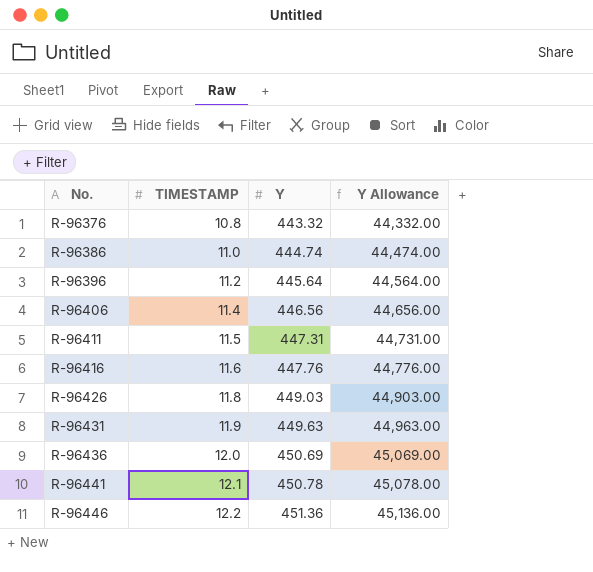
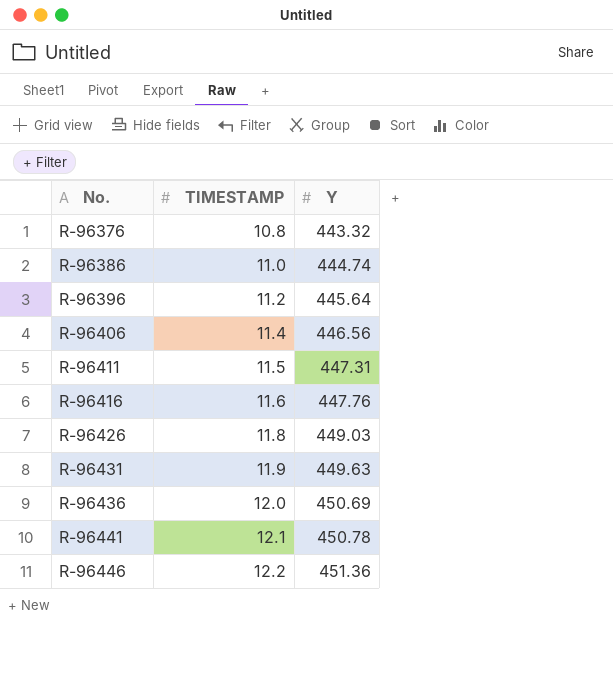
column Y Allowance | formula: [Y] * 100 -> none

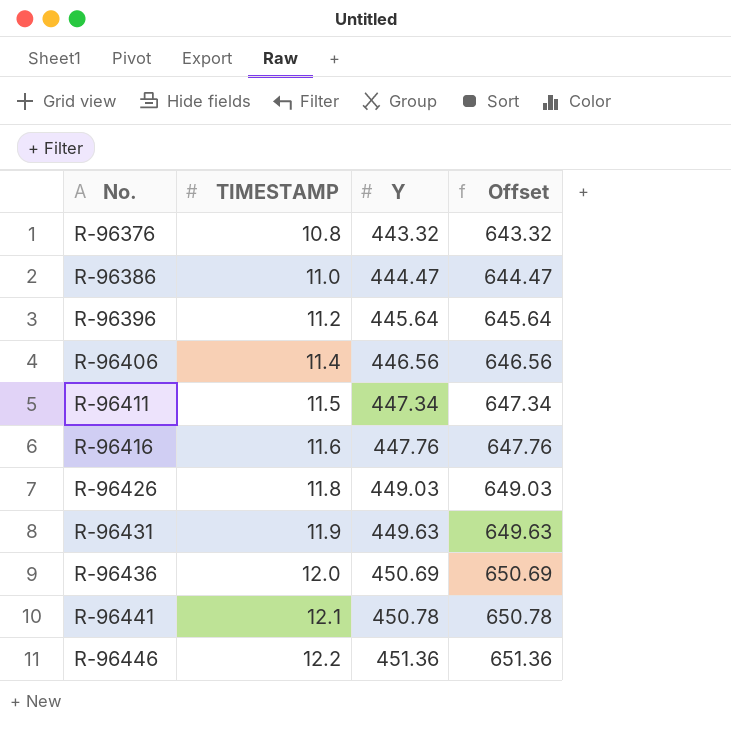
column Offset | formula: none -> [Y] + 200
R-96386 | Y: 444.74 -> 444.47
R-96411 | Y: 447.31 -> 447.34

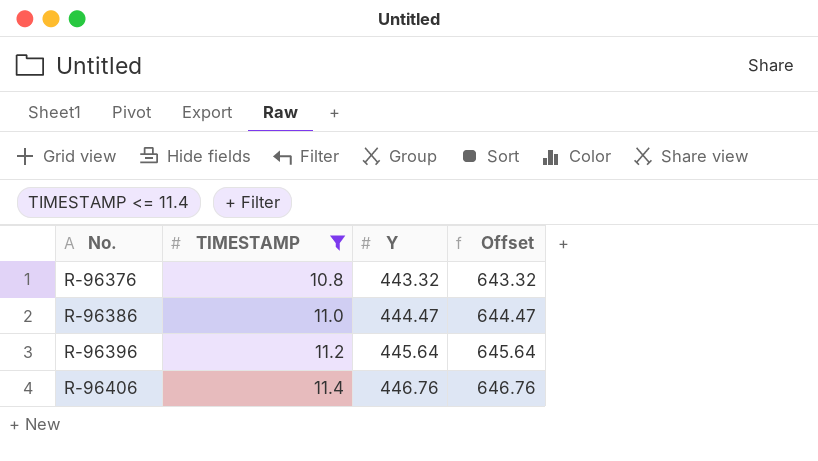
filter: none -> TIMESTAMP <= 11.4
R-96406 | Y: 446.56 -> 446.76
R-96406 | Offset: 646.56 -> 646.76

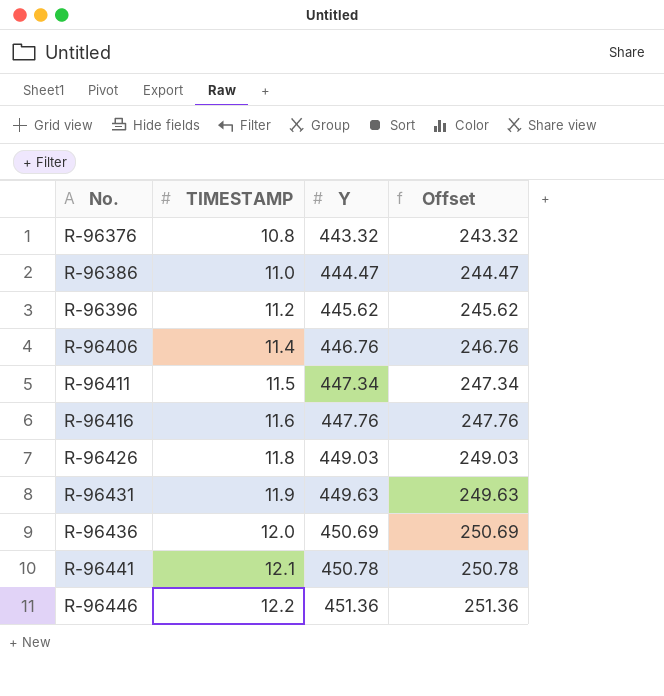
filter: TIMESTAMP <= 11.4 -> none
column Offset | formula: [Y] + 200 -> [Y] - 200
R-96396 | Y: 445.64 -> 445.62

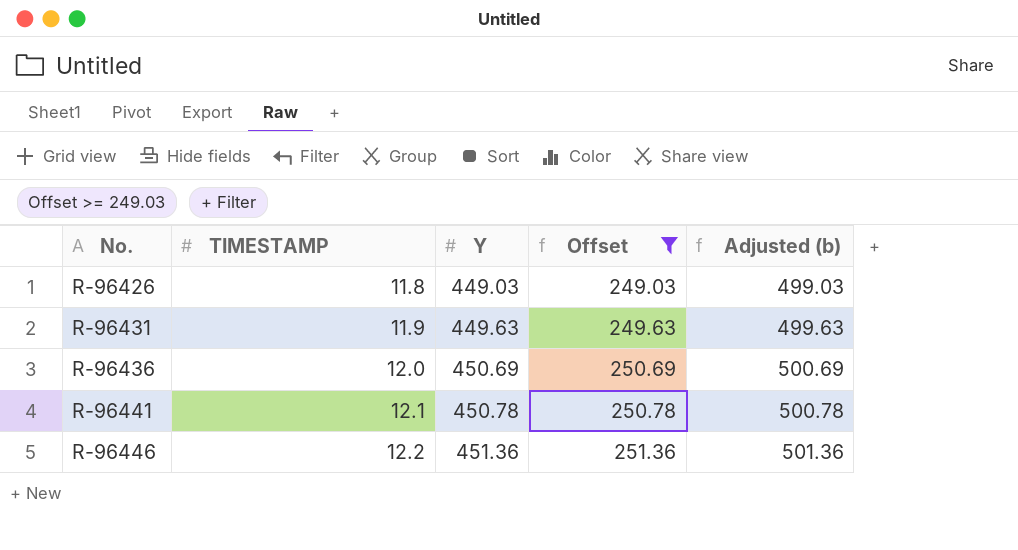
filter: none -> Offset >= 249.03
column Adjusted (b) | formula: none -> [Y] + 50

